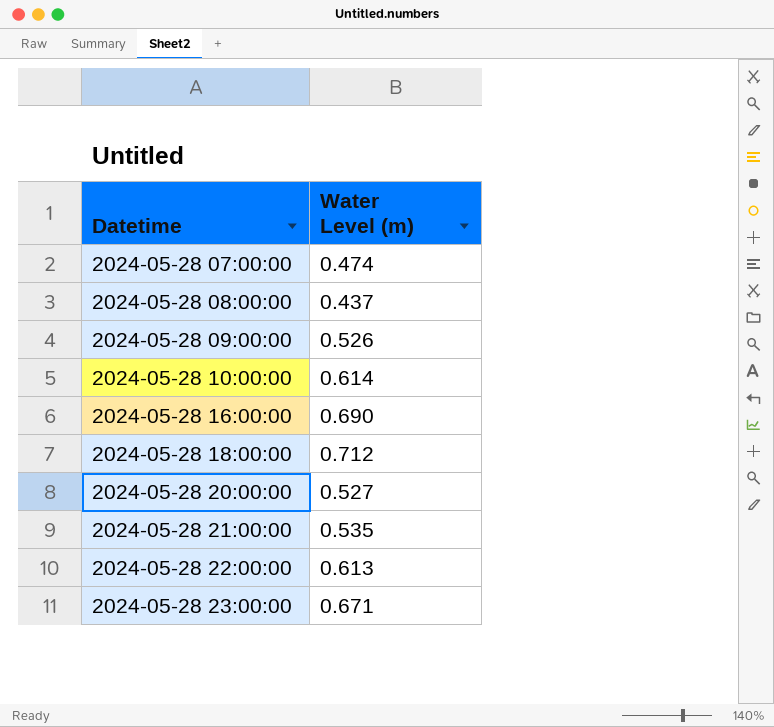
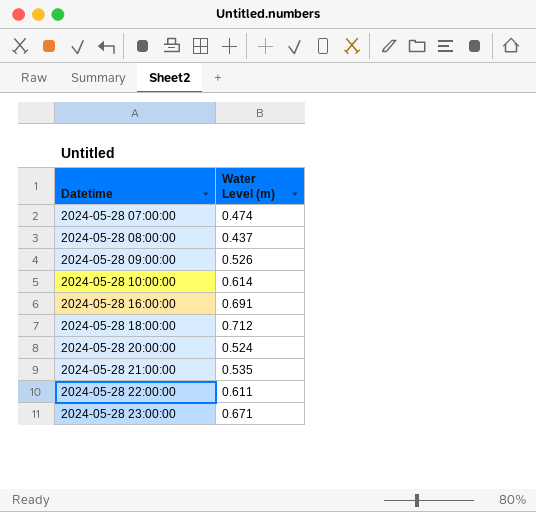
2024-05-28 16:00:00 | Water Level (m): 0.690 -> 0.691
2024-05-28 20:00:00 | Water Level (m): 0.527 -> 0.524
2024-05-28 22:00:00 | Water Level (m): 0.613 -> 0.611

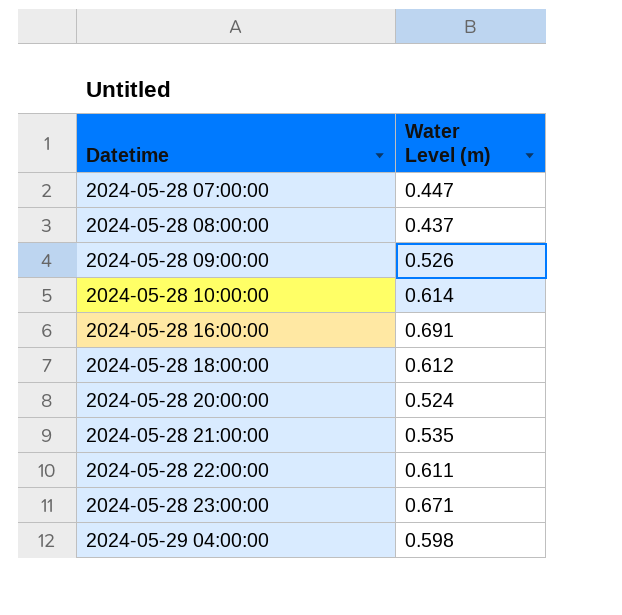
2024-05-28 07:00:00 | Water Level (m): 0.474 -> 0.447
2024-05-28 18:00:00 | Water Level (m): 0.712 -> 0.612
row 2024-05-29 04:00:00: none -> 0.598

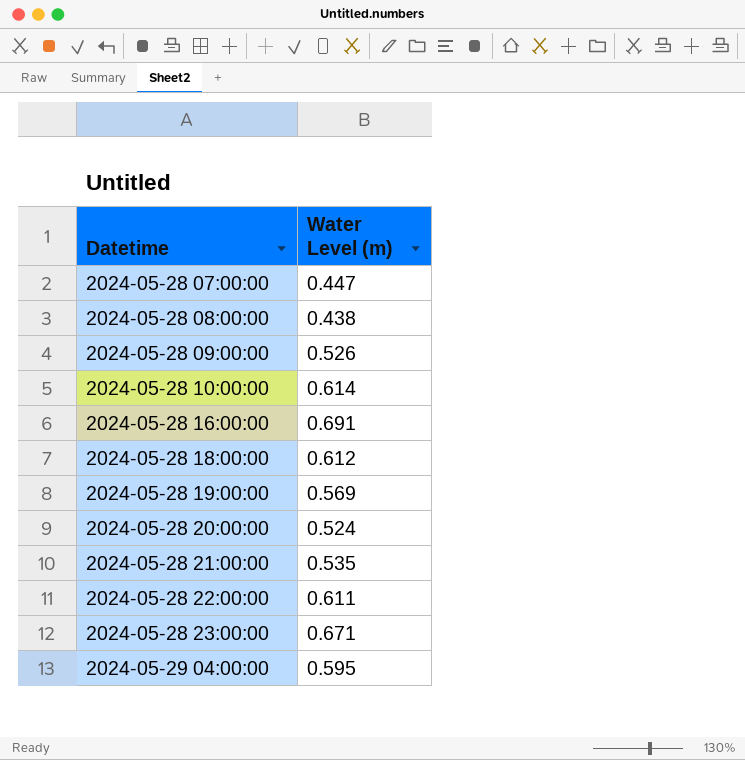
2024-05-28 08:00:00 | Water Level (m): 0.437 -> 0.438
row 2024-05-28 19:00:00: none -> 0.569
2024-05-29 04:00:00 | Water Level (m): 0.598 -> 0.595

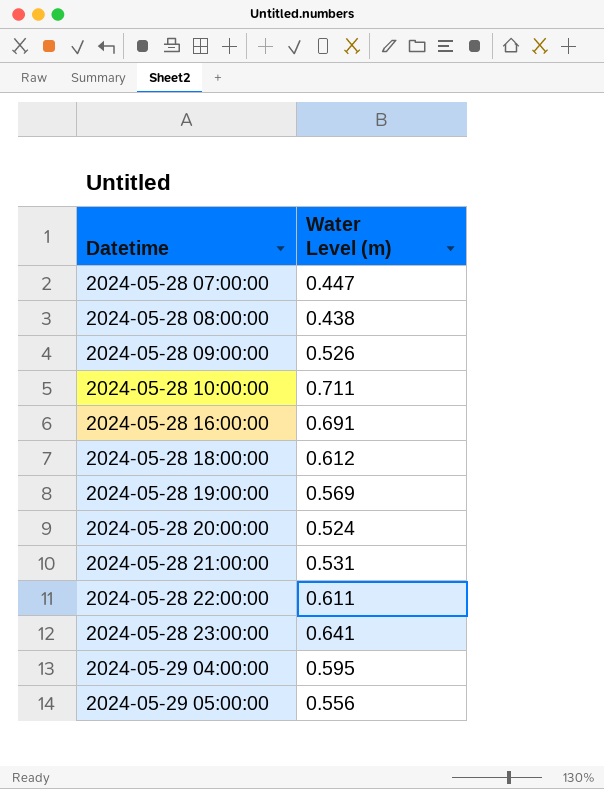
2024-05-28 10:00:00 | Water Level (m): 0.614 -> 0.711
2024-05-28 21:00:00 | Water Level (m): 0.535 -> 0.531
2024-05-28 23:00:00 | Water Level (m): 0.671 -> 0.641
row 2024-05-29 05:00:00: none -> 0.556

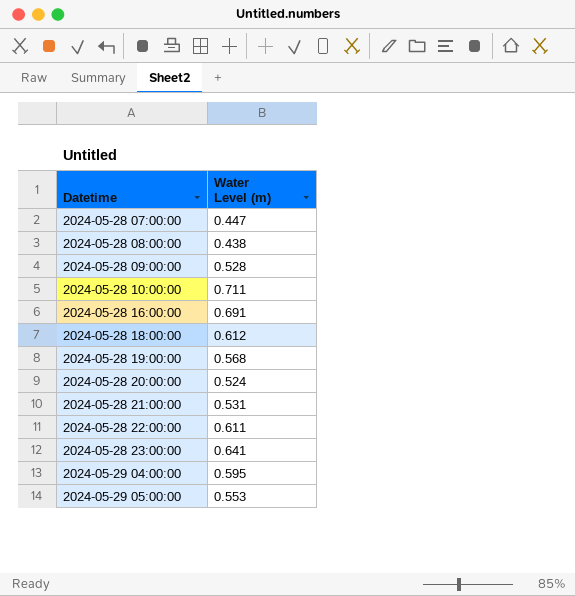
2024-05-28 09:00:00 | Water Level (m): 0.526 -> 0.528
2024-05-28 19:00:00 | Water Level (m): 0.569 -> 0.568
2024-05-29 05:00:00 | Water Level (m): 0.556 -> 0.553

